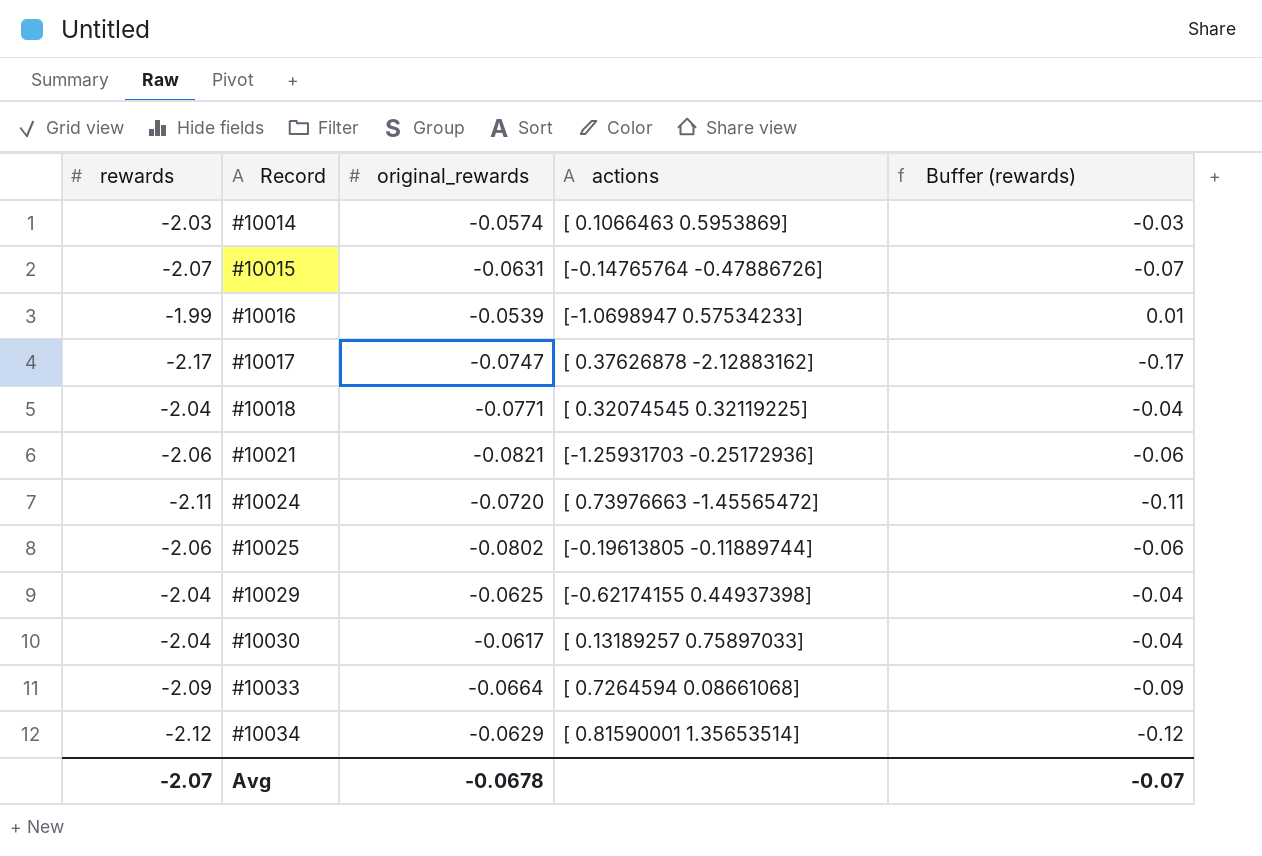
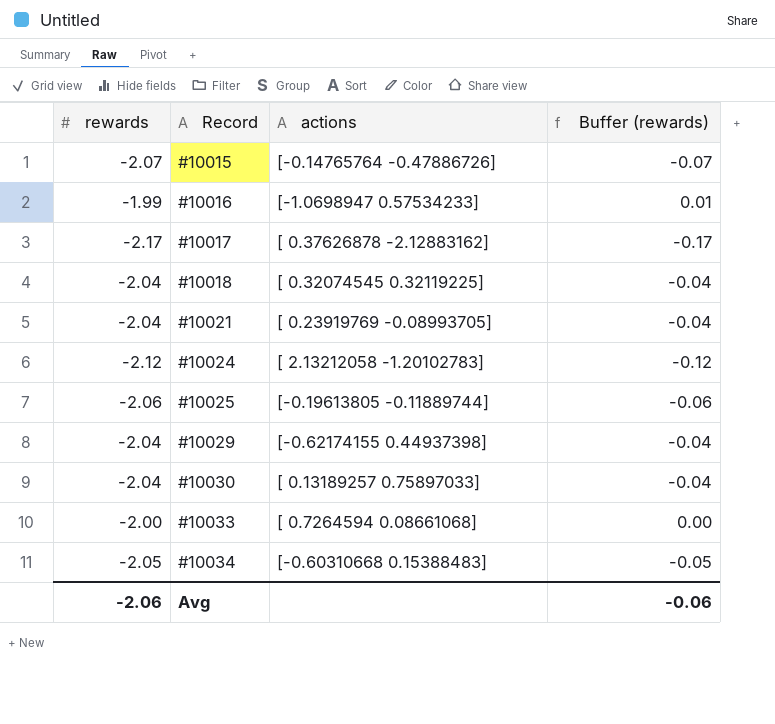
column original_rewards | position: 3 -> none
row #10014: -2.03 | -0.0574 | [ 0.1066463 0.5953869] | -0.03 -> none
#10021 | rewards: -2.06 -> -2.04
#10021 | actions: [-1.25931703 -0.25172936] -> [ 0.23919769 -0.08993705]
#10021 | Buffer (rewards): -0.06 -> -0.04
#10024 | rewards: -2.11 -> -2.12
#10024 | actions: [ 0.73976663 -1.45565472] -> [ 2.13212058 -1.20102783]
#10024 | Buffer (rewards): -0.11 -> -0.12
#10033 | rewards: -2.09 -> -2.00
#10033 | Buffer (rewards): -0.09 -> 0.00
#10034 | rewards: -2.12 -> -2.05
#10034 | actions: [ 0.81590001 1.35653514] -> [-0.60310668 0.15388483]
#10034 | Buffer (rewards): -0.12 -> -0.05
Avg | rewards: -2.07 -> -2.06
Avg | Buffer (rewards): -0.07 -> -0.06

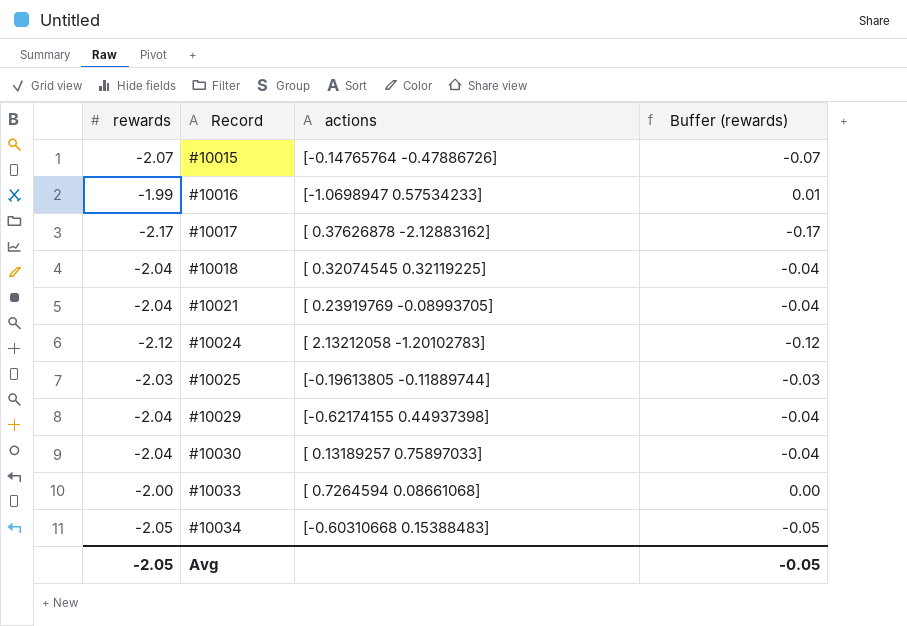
#10025 | rewards: -2.06 -> -2.03
#10025 | Buffer (rewards): -0.06 -> -0.03
Avg | rewards: -2.06 -> -2.05
Avg | Buffer (rewards): -0.06 -> -0.05

